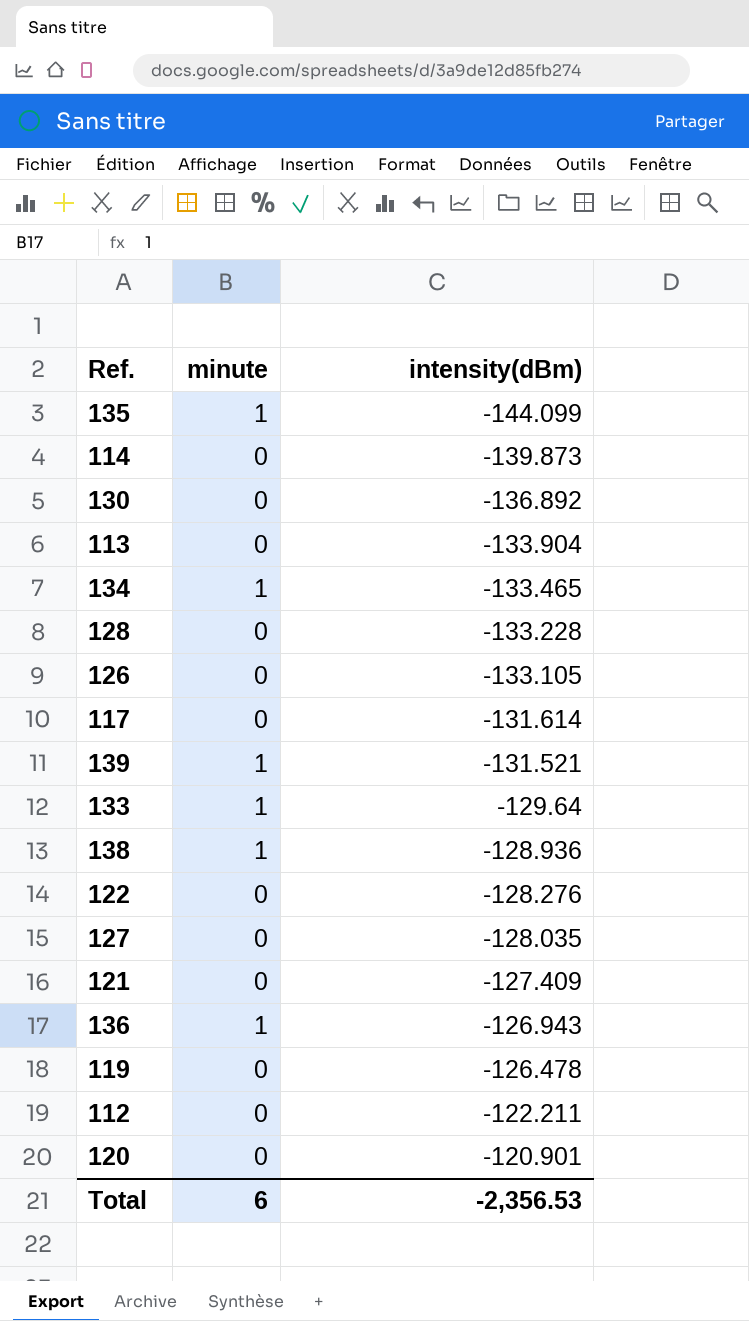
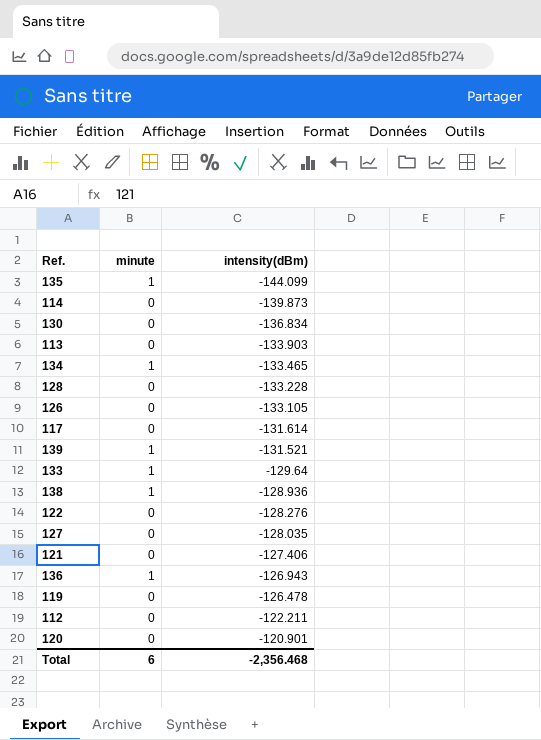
130 | intensity(dBm): -136.892 -> -136.834
113 | intensity(dBm): -133.904 -> -133.903
121 | intensity(dBm): -127.409 -> -127.406
Total | intensity(dBm): -2,356.53 -> -2,356.468

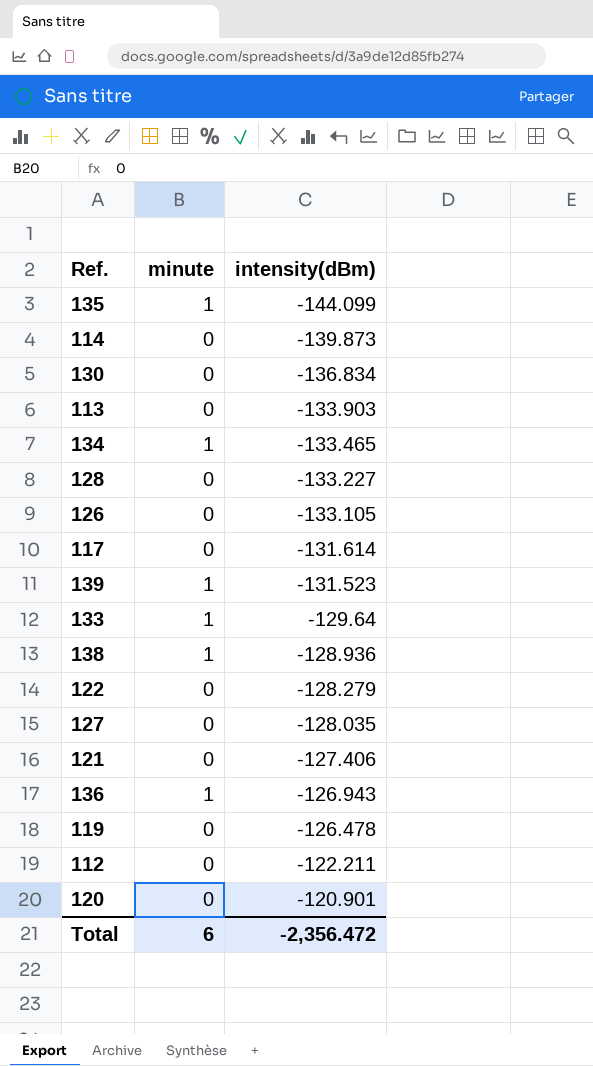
128 | intensity(dBm): -133.228 -> -133.227
139 | intensity(dBm): -131.521 -> -131.523
122 | intensity(dBm): -128.276 -> -128.279
Total | intensity(dBm): -2,356.468 -> -2,356.472

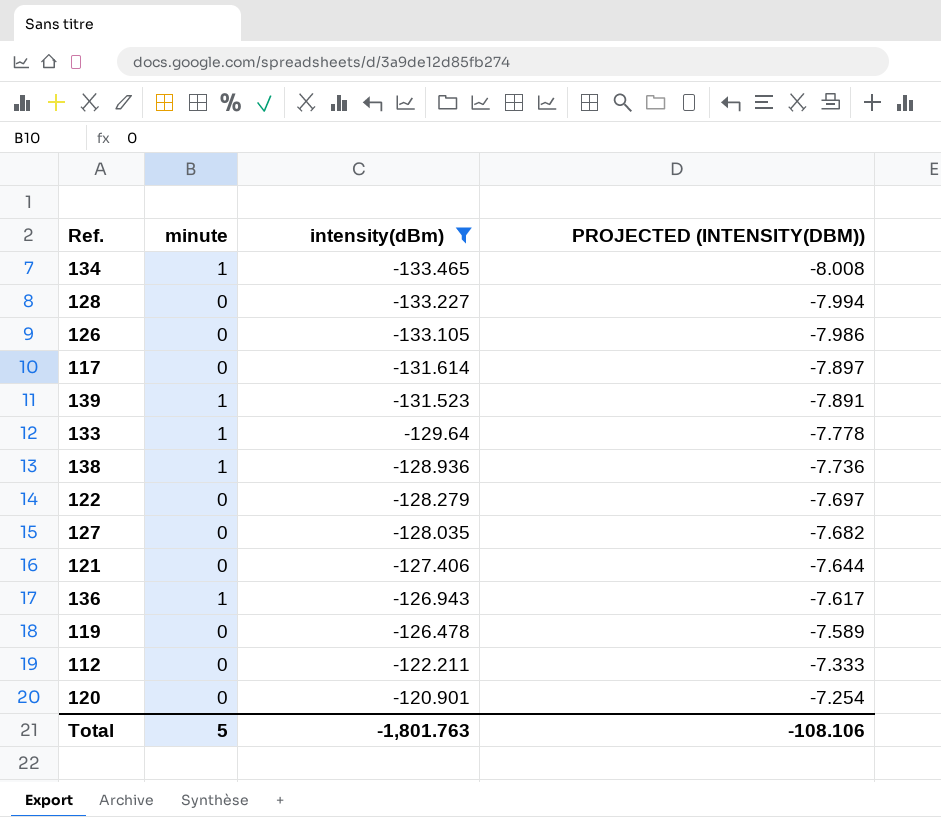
filter: none -> intensity(dBm) >= -133.465
column PROJECTED (INTENSITY(DBM)) | formula: none -> [intensity(dBm)] * 0.06
Total | minute: 6 -> 5
Total | intensity(dBm): -2,356.472 -> -1,801.763

